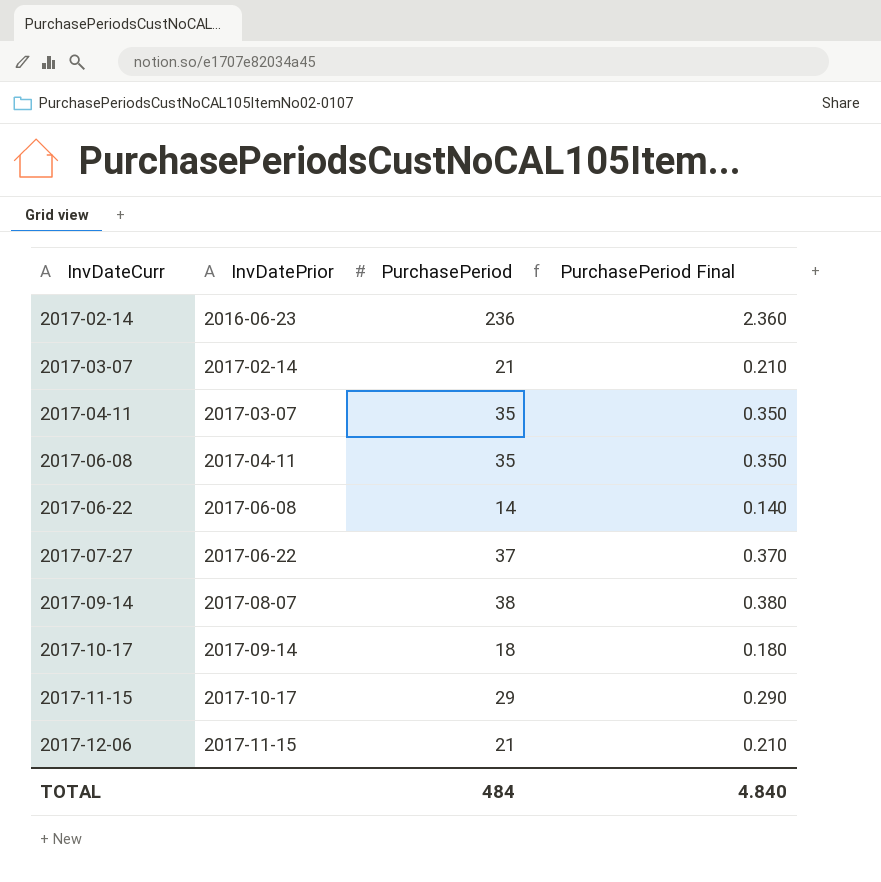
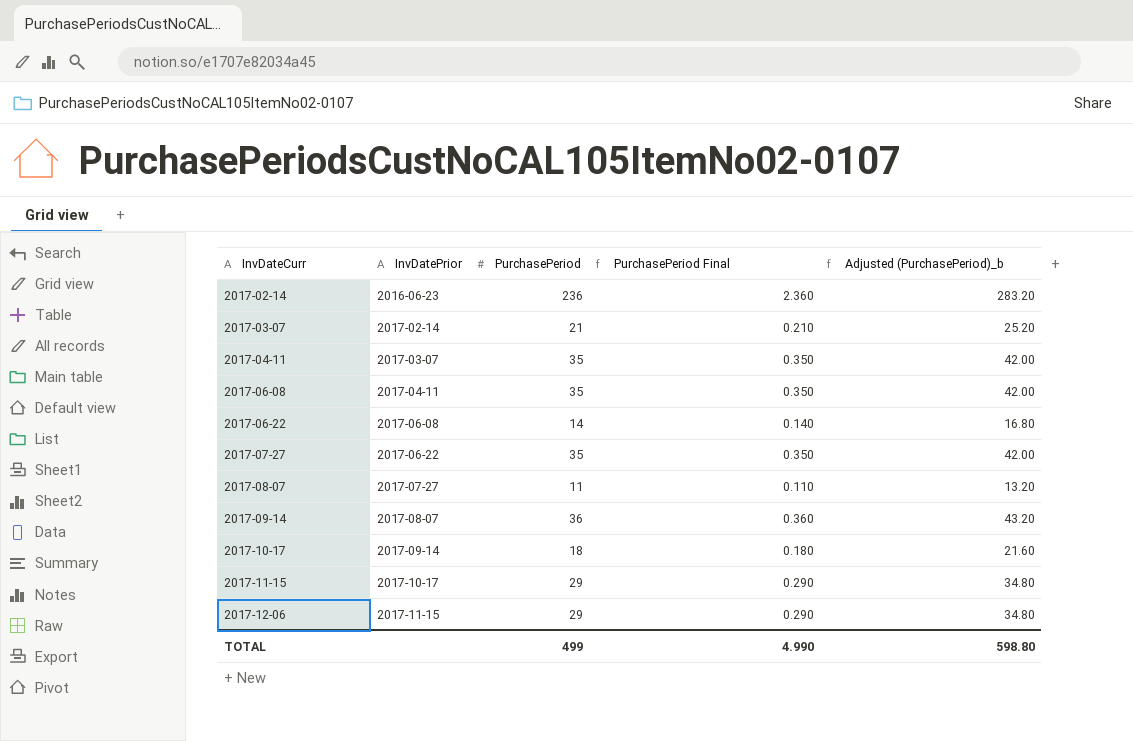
column Adjusted (PurchasePeriod)_b | formula: none -> [PurchasePeriod] * 1.2
2017-07-27 | PurchasePeriod: 37 -> 35
2017-07-27 | PurchasePeriod Final: 0.370 -> 0.350
row 2017-08-07: none -> 2017-07-27 | 11 | 0.110 | 13.20
2017-09-14 | PurchasePeriod: 38 -> 36
2017-09-14 | PurchasePeriod Final: 0.380 -> 0.360
2017-12-06 | PurchasePeriod: 21 -> 29
2017-12-06 | PurchasePeriod Final: 0.210 -> 0.290
TOTAL | PurchasePeriod: 484 -> 499
TOTAL | PurchasePeriod Final: 4.840 -> 4.990

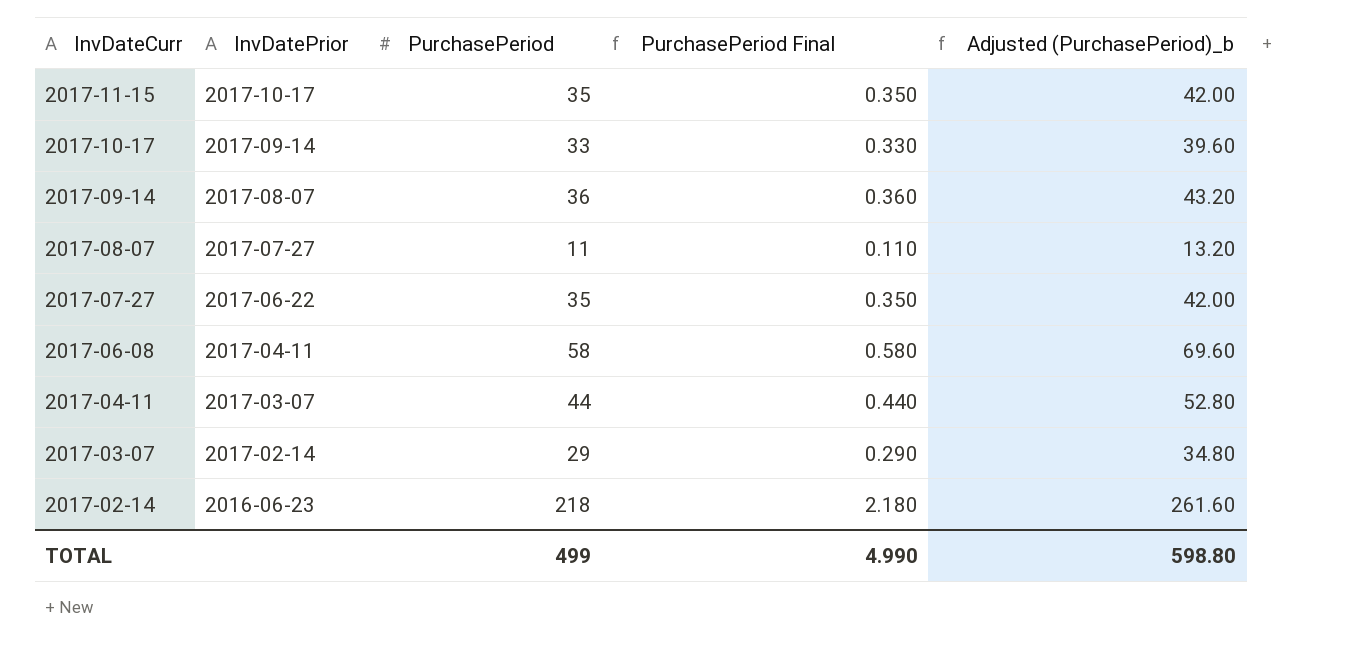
row order: InvDateCurr ascending -> InvDateCurr descending
row 2017-06-22: 2017-06-08 | 14 | 0.140 | 16.80 -> none
row 2017-12-06: 2017-11-15 | 29 | 0.290 | 34.80 -> none
2017-11-15 | PurchasePeriod: 29 -> 35
2017-11-15 | PurchasePeriod Final: 0.290 -> 0.350
2017-11-15 | Adjusted (PurchasePeriod)_b: 34.80 -> 42.00
2017-10-17 | PurchasePeriod: 18 -> 33
2017-10-17 | PurchasePeriod Final: 0.180 -> 0.330
2017-10-17 | Adjusted (PurchasePeriod)_b: 21.60 -> 39.60
2017-06-08 | PurchasePeriod: 35 -> 58
2017-06-08 | PurchasePeriod Final: 0.350 -> 0.580
2017-06-08 | Adjusted (PurchasePeriod)_b: 42.00 -> 69.60
2017-04-11 | PurchasePeriod: 35 -> 44
2017-04-11 | PurchasePeriod Final: 0.350 -> 0.440
2017-04-11 | Adjusted (PurchasePeriod)_b: 42.00 -> 52.80
2017-03-07 | PurchasePeriod: 21 -> 29
2017-03-07 | PurchasePeriod Final: 0.210 -> 0.290
2017-03-07 | Adjusted (PurchasePeriod)_b: 25.20 -> 34.80
2017-02-14 | PurchasePeriod: 236 -> 218
2017-02-14 | PurchasePeriod Final: 2.360 -> 2.180
2017-02-14 | Adjusted (PurchasePeriod)_b: 283.20 -> 261.60

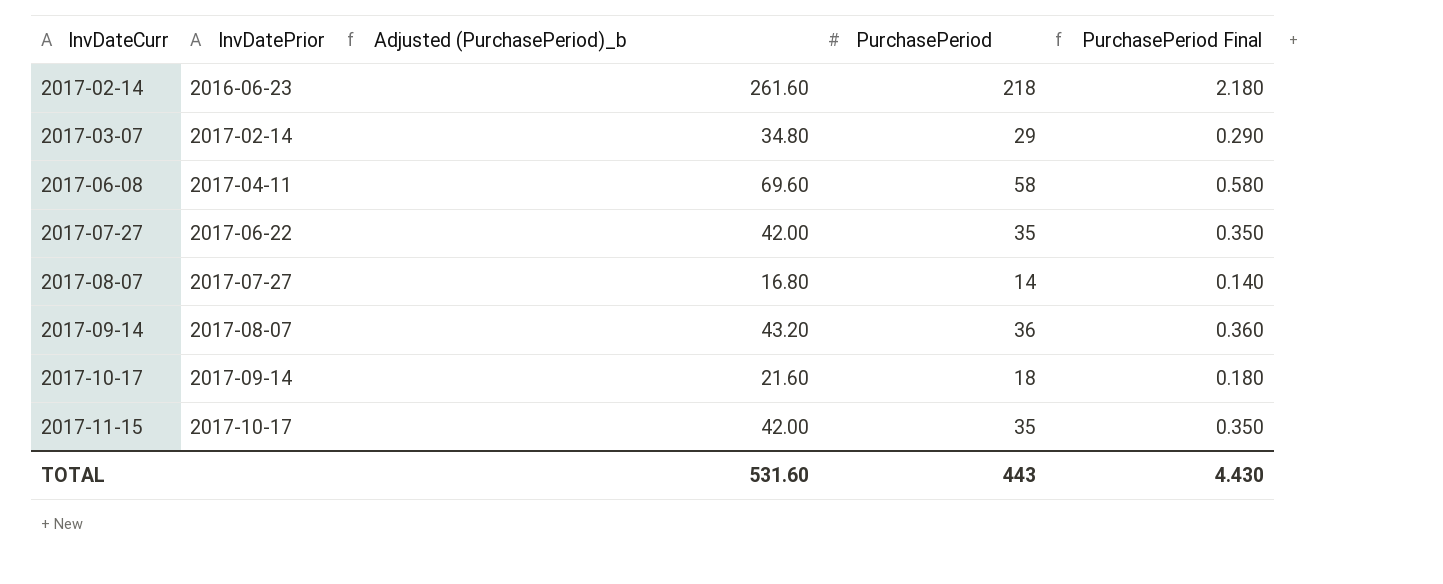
row order: InvDateCurr descending -> InvDateCurr ascending
column Adjusted (PurchasePeriod)_b | position: 5 -> 3
row 2017-04-11: 2017-03-07 | 44 | 0.440 | 52.80 -> none
2017-08-07 | Adjusted (PurchasePeriod)_b: 13.20 -> 16.80
2017-08-07 | PurchasePeriod: 11 -> 14
2017-08-07 | PurchasePeriod Final: 0.110 -> 0.140
2017-10-17 | Adjusted (PurchasePeriod)_b: 39.60 -> 21.60
2017-10-17 | PurchasePeriod: 33 -> 18
2017-10-17 | PurchasePeriod Final: 0.330 -> 0.180
TOTAL | Adjusted (PurchasePeriod)_b: 598.80 -> 531.60
TOTAL | PurchasePeriod: 499 -> 443
TOTAL | PurchasePeriod Final: 4.990 -> 4.430

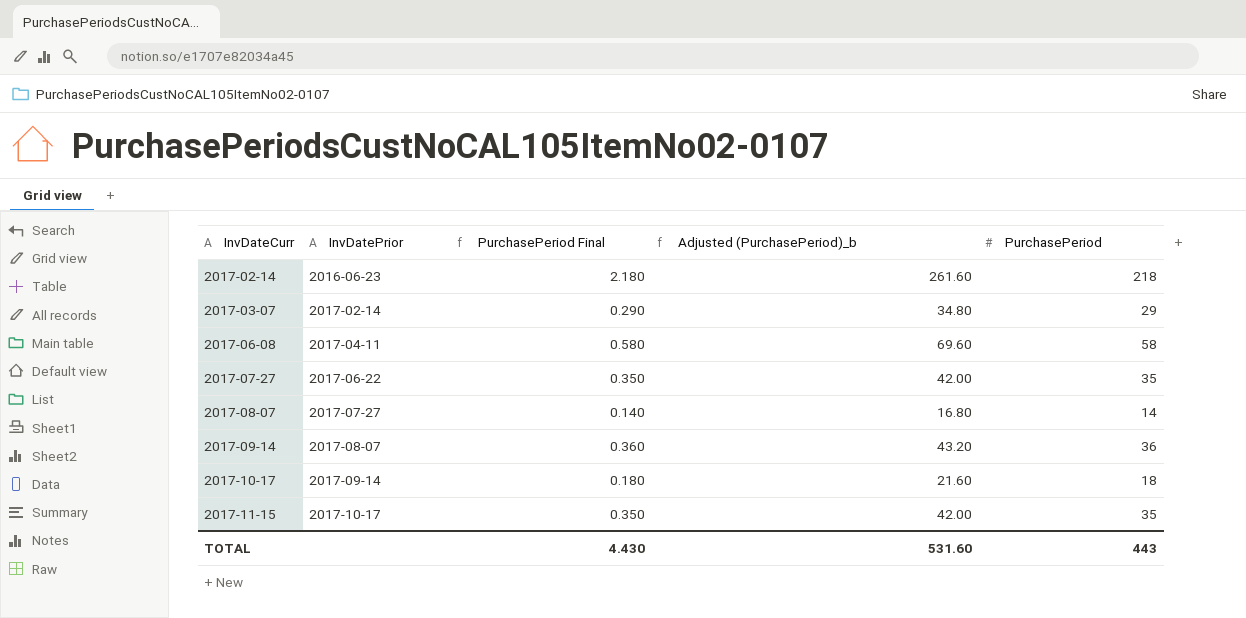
column PurchasePeriod Final | position: 5 -> 3

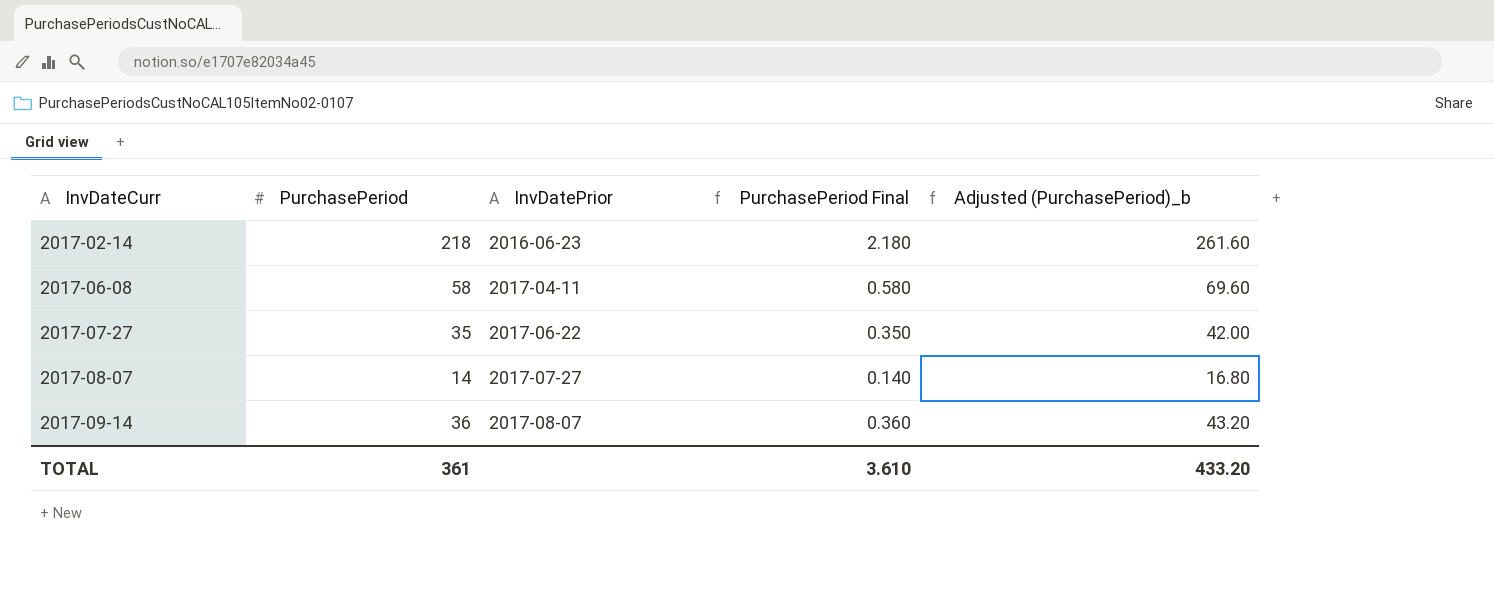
column PurchasePeriod | position: 5 -> 2
row 2017-03-07: 2017-02-14 | 0.290 | 34.80 | 29 -> none
row 2017-10-17: 2017-09-14 | 0.180 | 21.60 | 18 -> none
row 2017-11-15: 2017-10-17 | 0.350 | 42.00 | 35 -> none
TOTAL | PurchasePeriod: 443 -> 361
TOTAL | PurchasePeriod Final: 4.430 -> 3.610
TOTAL | Adjusted (PurchasePeriod)_b: 531.60 -> 433.20

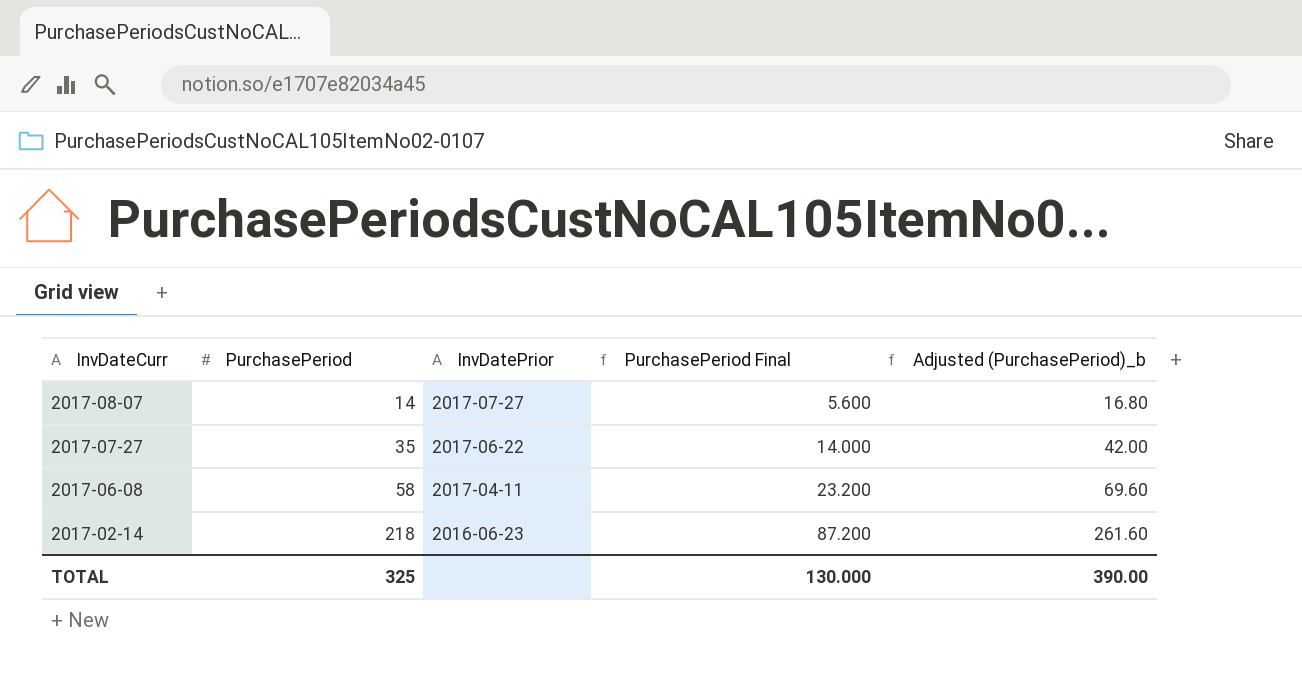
row order: InvDateCurr ascending -> InvDateCurr descending
column PurchasePeriod Final | formula: [PurchasePeriod] * 0.01 -> [PurchasePeriod] * 0.4
row 2017-09-14: 36 | 2017-08-07 | 0.360 | 43.20 -> none
TOTAL | PurchasePeriod: 361 -> 325
TOTAL | PurchasePeriod Final: 3.610 -> 130.000
TOTAL | Adjusted (PurchasePeriod)_b: 433.20 -> 390.00

